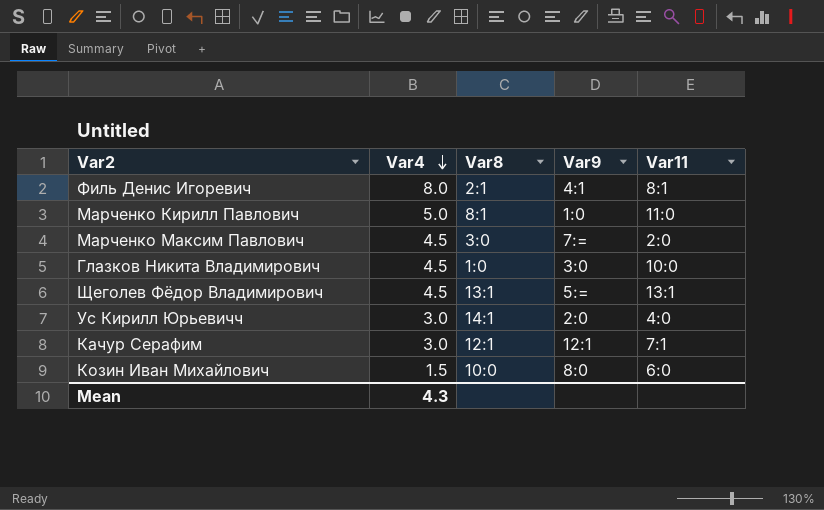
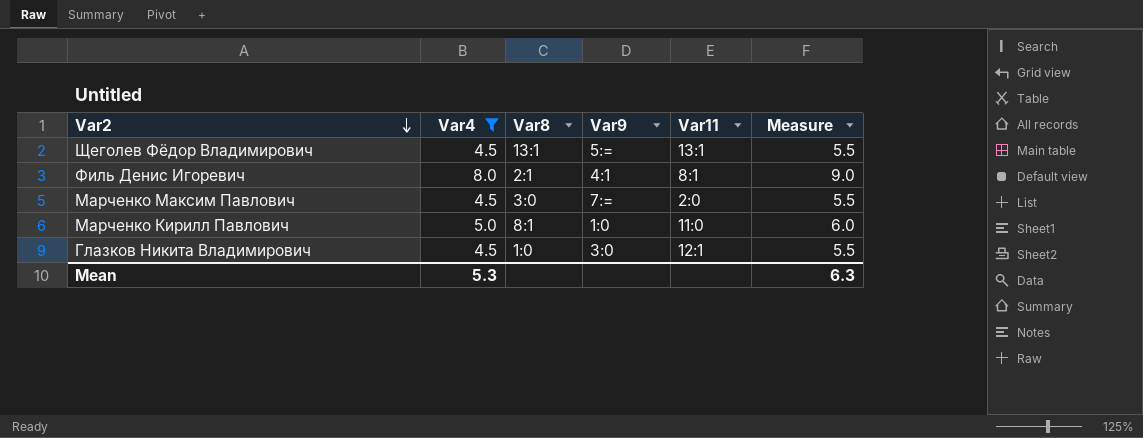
filter: none -> Var4 >= 4.5
row order: Var4 descending -> Var2 descending
column Measure | formula: none -> [Var4] + 1
Глазков Никита Владимирович | Var11: 10:0 -> 12:1
Mean | Var4: 4.3 -> 5.3

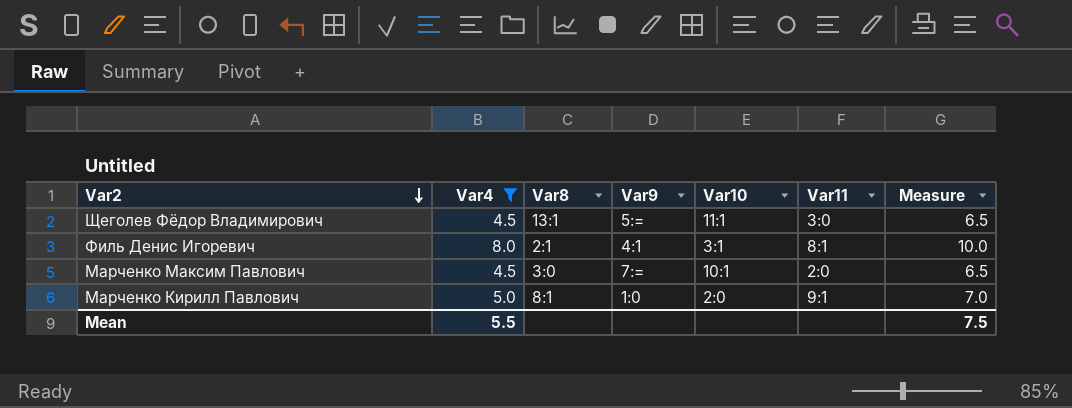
column Var10 | position: none -> 5
column Measure | formula: [Var4] + 1 -> [Var4] + 2
row Глазков Никита Владимирович: 4.5 | 1:0 | 3:0 | 12:1 | 5.5 -> none
Щеголев Фёдор Владимирович | Var11: 13:1 -> 3:0
Марченко Кирилл Павлович | Var11: 11:0 -> 9:1
Mean | Var4: 5.3 -> 5.5
Mean | Measure: 6.3 -> 7.5

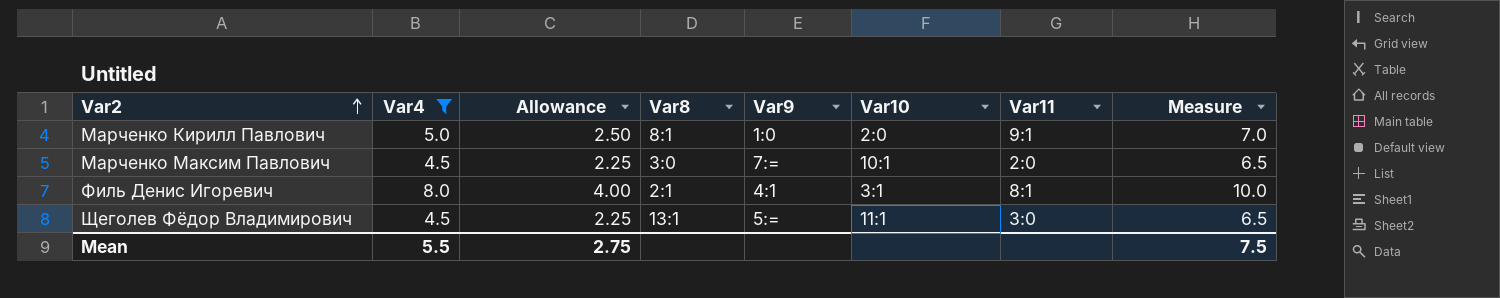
row order: Var2 descending -> Var2 ascending
column Allowance | formula: none -> [Var4] * 0.5

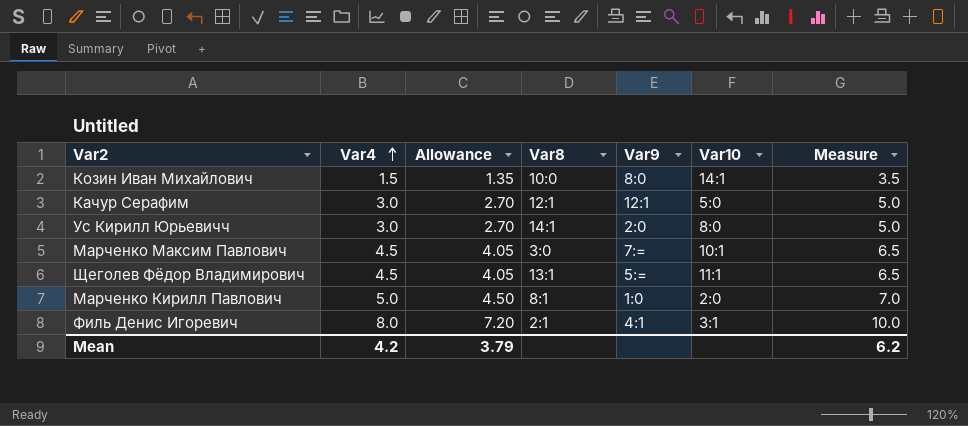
filter: Var4 >= 4.5 -> none
row order: Var2 ascending -> Var4 ascending
column Var11 | position: 7 -> none
column Allowance | formula: [Var4] * 0.5 -> [Var4] * 0.9
Mean | Var4: 5.5 -> 4.2
Mean | Allowance: 2.75 -> 3.79
Mean | Measure: 7.5 -> 6.2

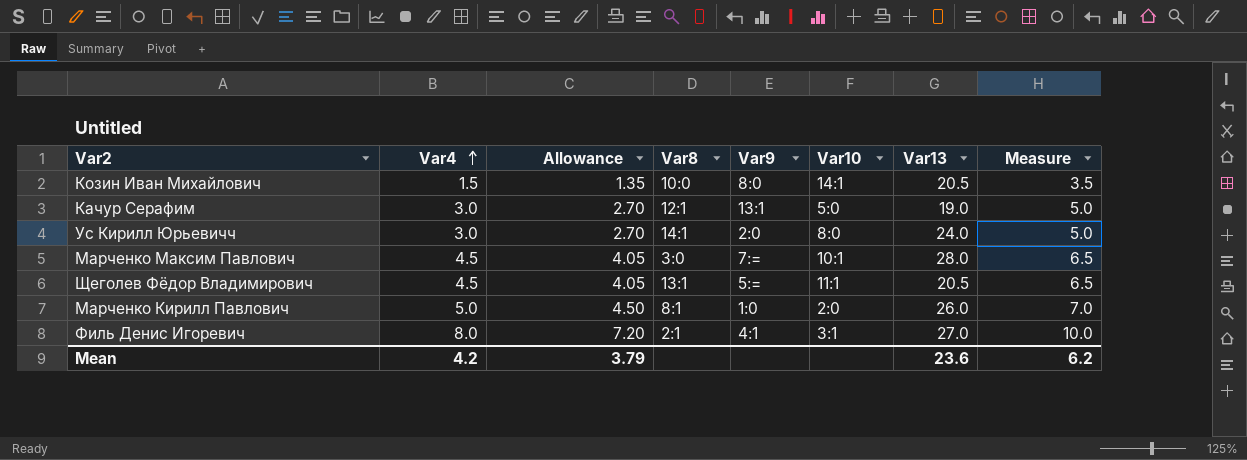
column Var13 | position: none -> 7
Качур Серафим | Var9: 12:1 -> 13:1

